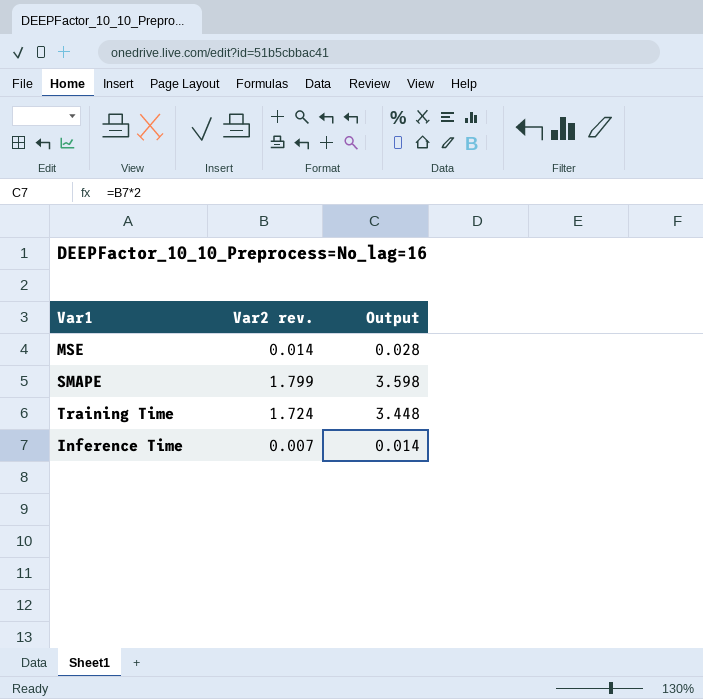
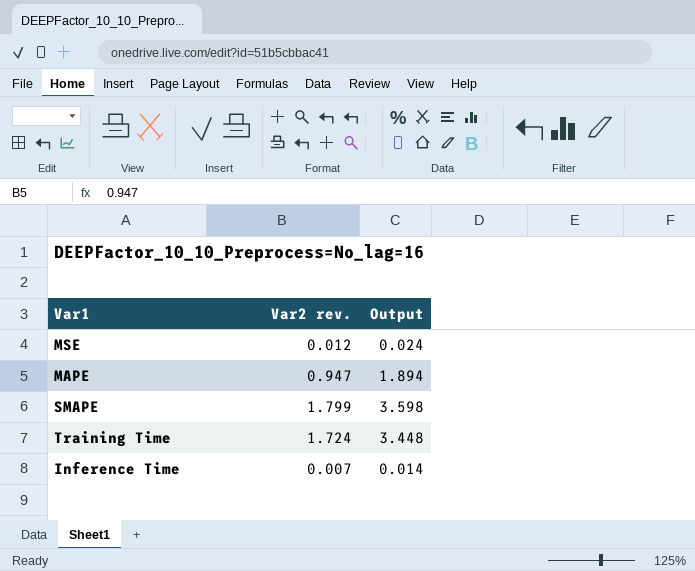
MSE | Var2 rev.: 0.014 -> 0.012
MSE | Output: 0.028 -> 0.024
row MAPE: none -> 0.947 | 1.894

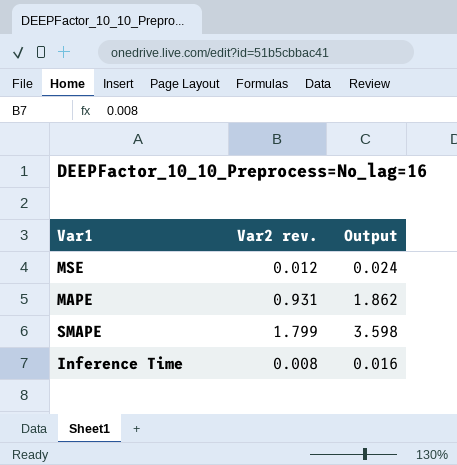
row Training Time: 1.724 | 3.448 -> none
MAPE | Var2 rev.: 0.947 -> 0.931
MAPE | Output: 1.894 -> 1.862
Inference Time | Var2 rev.: 0.007 -> 0.008
Inference Time | Output: 0.014 -> 0.016

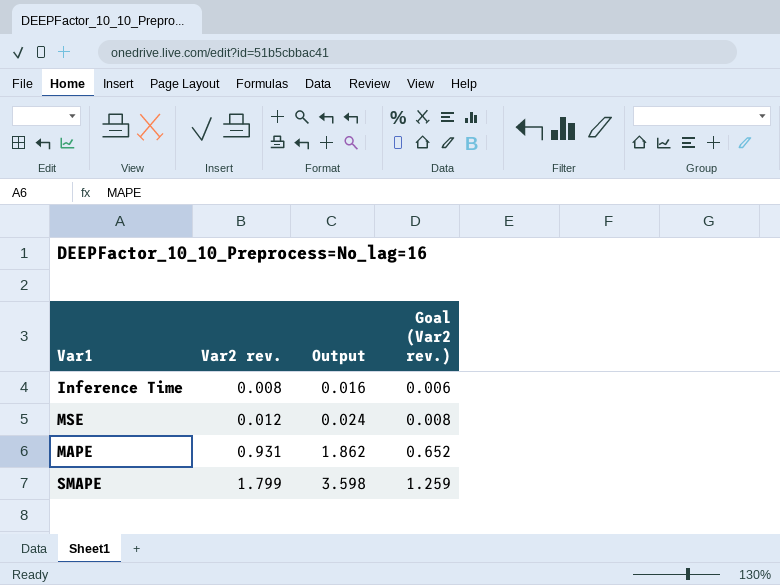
row order: none -> Var2 rev. ascending
column Goal (Var2 rev.) | formula: none -> [Var2 rev.] * 0.7

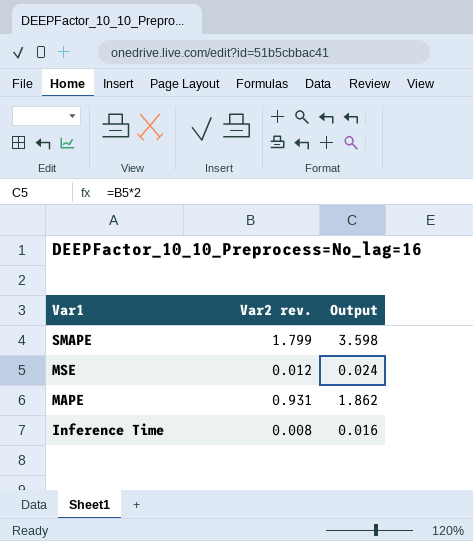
row order: Var2 rev. ascending -> Var1 descending
column Goal (Var2 rev.) | formula: [Var2 rev.] * 0.7 -> none

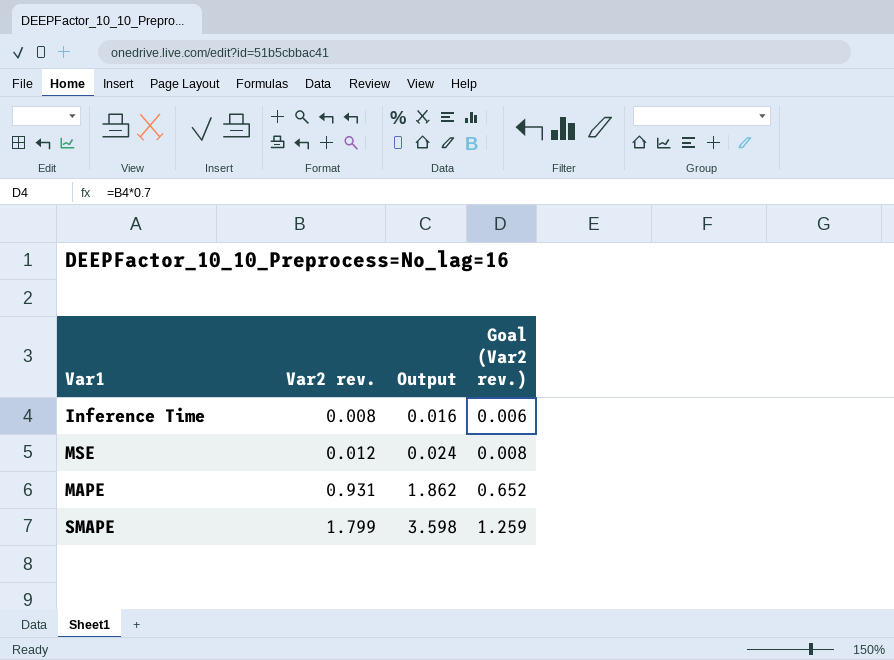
row order: Var1 descending -> Var2 rev. ascending
column Goal (Var2 rev.) | formula: none -> [Var2 rev.] * 0.7

